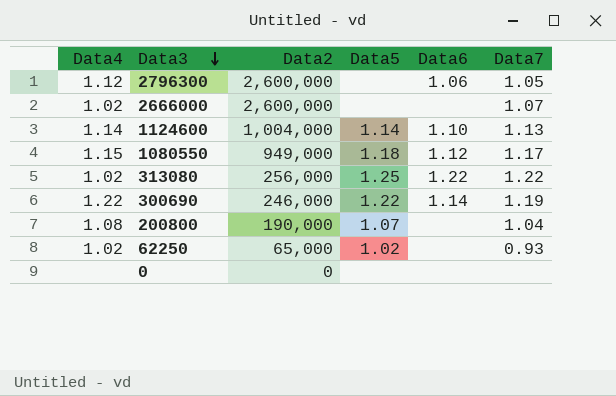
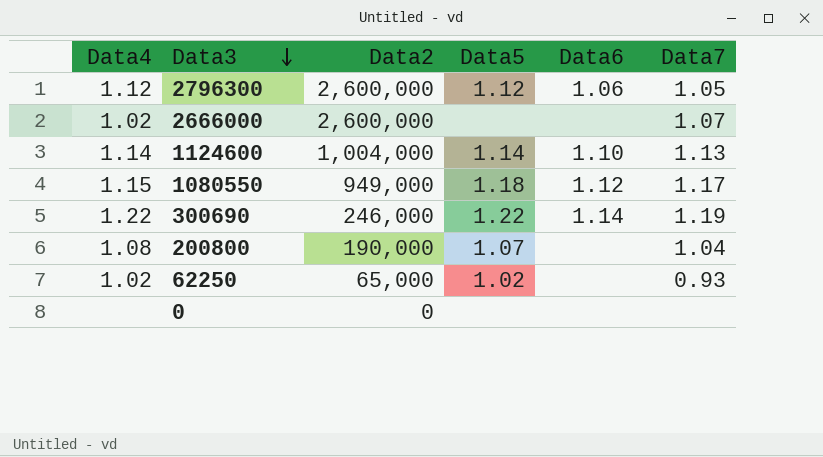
row 313080: 1.02 | 256,000 | 1.25 | 1.22 | 1.22 -> none
2796300 | Data5: none -> 1.12

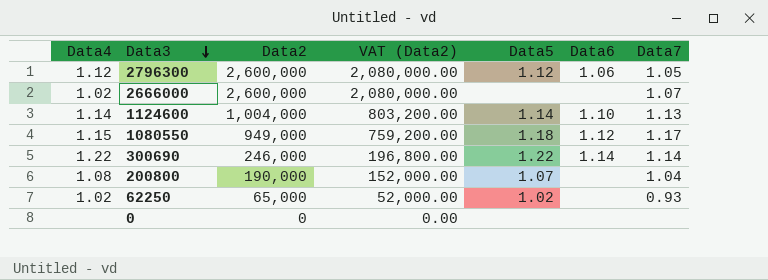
column VAT (Data2) | formula: none -> [Data2] * 0.8
300690 | Data7: 1.19 -> 1.14

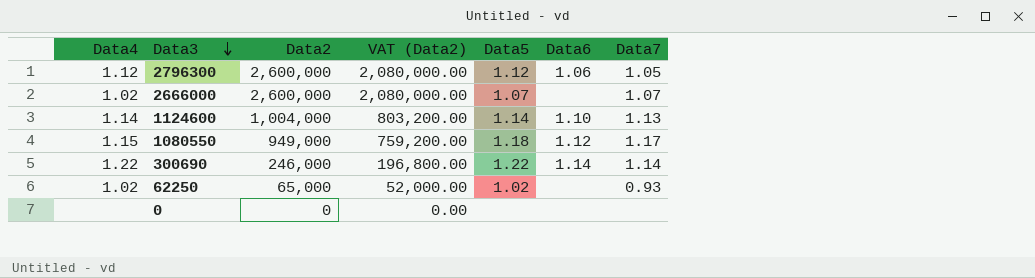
row 200800: 1.08 | 190,000 | 152,000.00 | 1.07 | none | 1.04 -> none
2666000 | Data5: none -> 1.07

